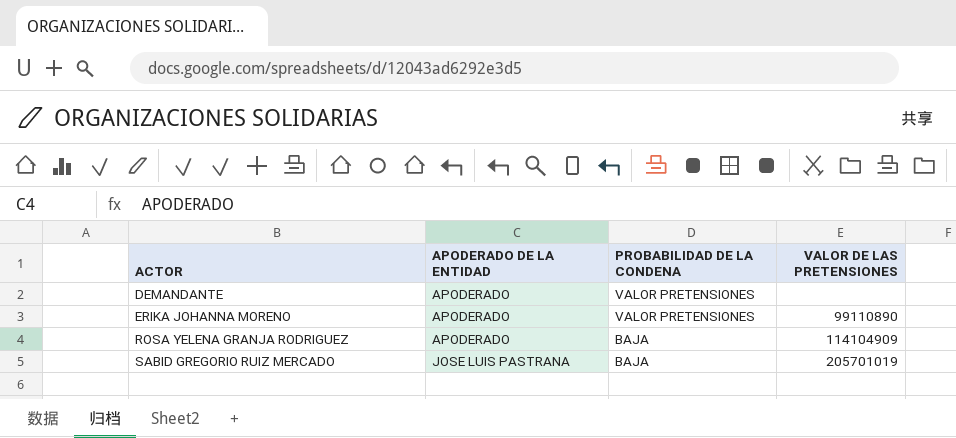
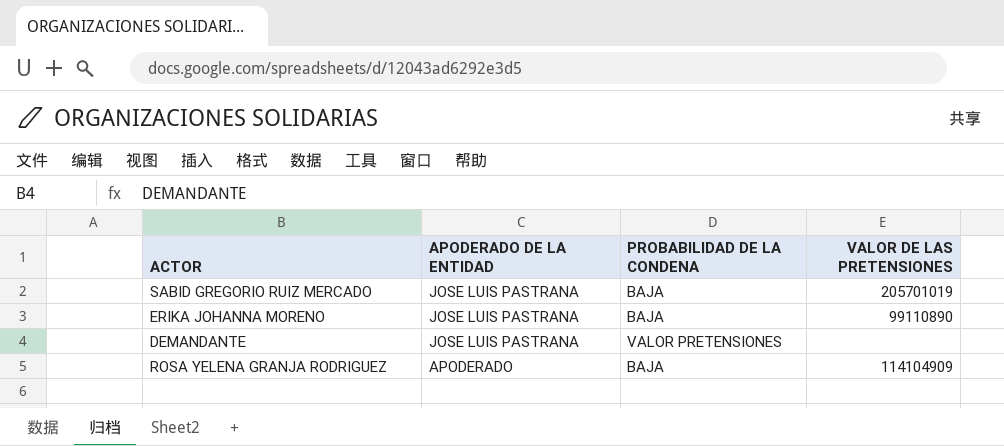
row order: ACTOR ascending -> APODERADO DE LA ENTIDAD descending
ERIKA JOHANNA MORENO | APODERADO DE LA ENTIDAD: APODERADO -> JOSE LUIS PASTRANA
ERIKA JOHANNA MORENO | PROBABILIDAD DE LA CONDENA: VALOR PRETENSIONES -> BAJA
DEMANDANTE | APODERADO DE LA ENTIDAD: APODERADO -> JOSE LUIS PASTRANA

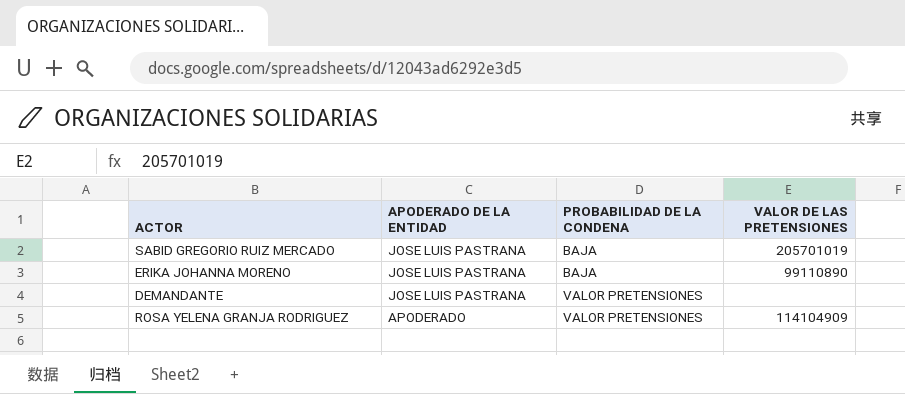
ROSA YELENA GRANJA RODRIGUEZ | PROBABILIDAD DE LA CONDENA: BAJA -> VALOR PRETENSIONES

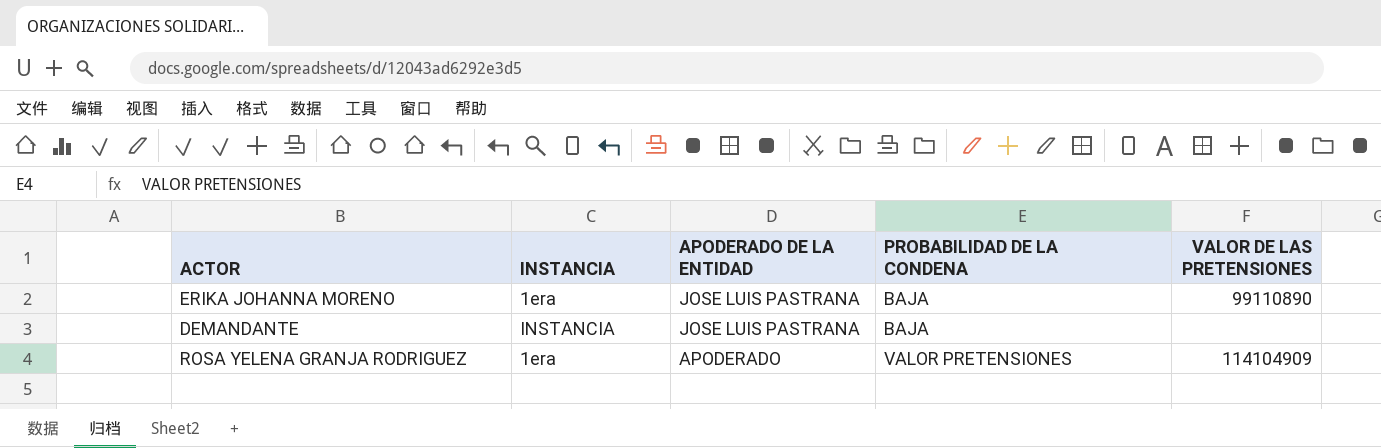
column INSTANCIA | position: none -> 2
row SABID GREGORIO RUIZ MERCADO: JOSE LUIS PASTRANA | BAJA | 205701019 -> none
DEMANDANTE | PROBABILIDAD DE LA CONDENA: VALOR PRETENSIONES -> BAJA

